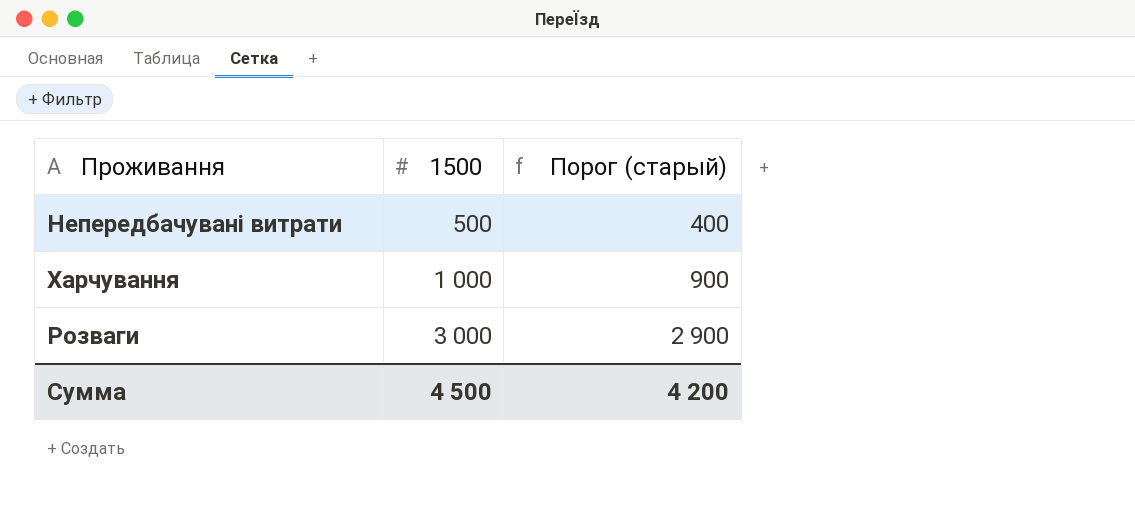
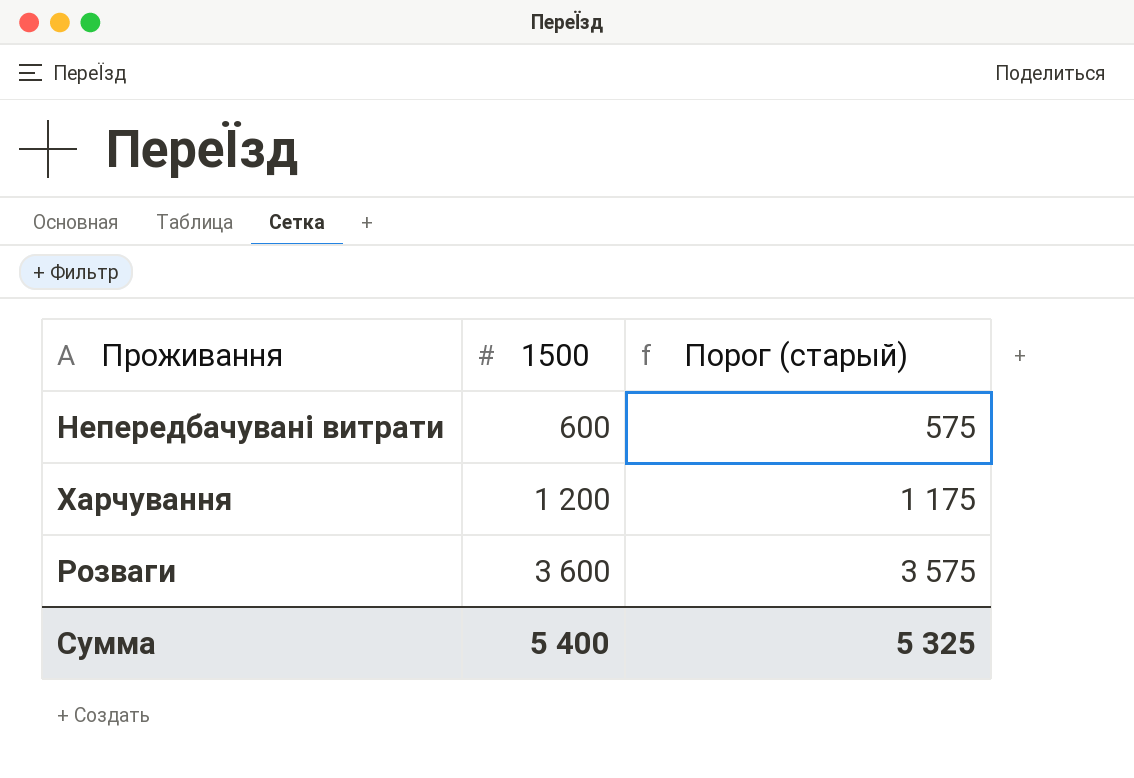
column Порог (старый) | formula: [1500] - 100 -> [1500] - 25
Непередбачувані витрати | 1500: 500 -> 600
Харчування | 1500: 1 000 -> 1 200
Розваги | 1500: 3 000 -> 3 600
Сумма | 1500: 4 500 -> 5 400
Сумма | Порог (старый): 4 200 -> 5 325

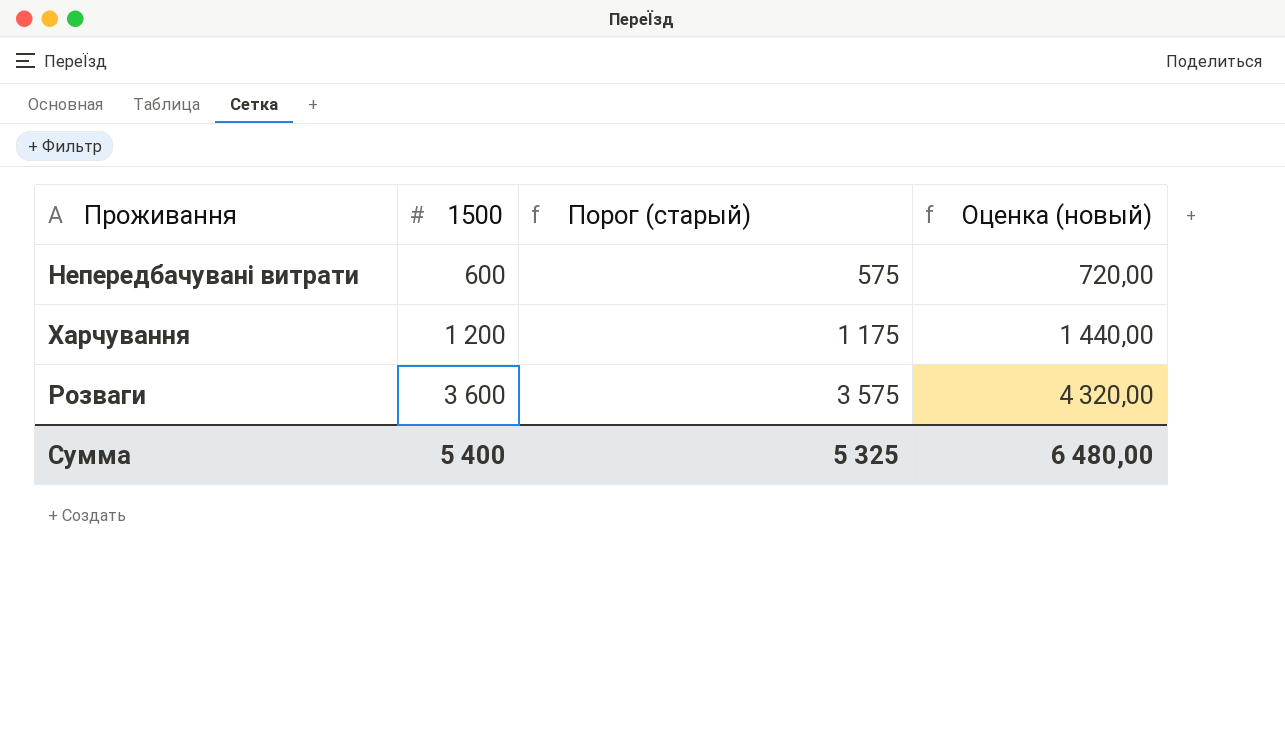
column Оценка (новый) | formula: none -> [1500] * 1,2

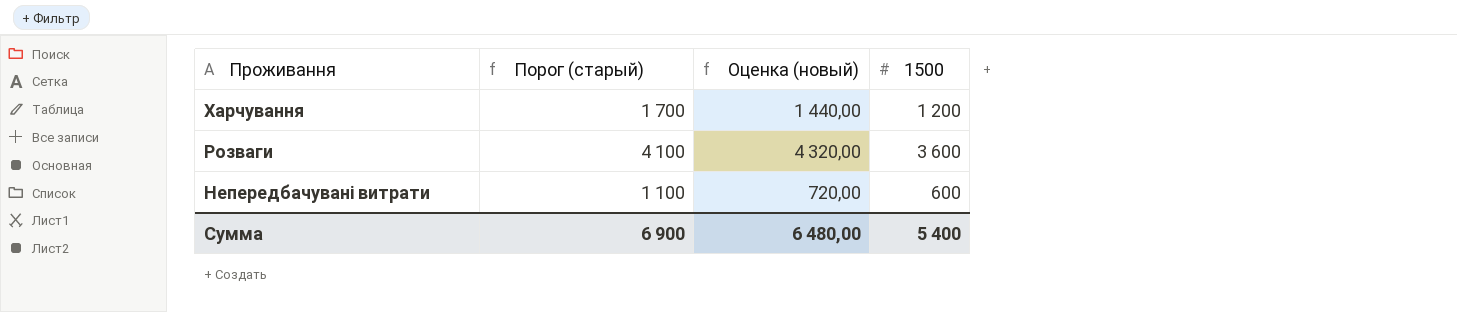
row order: 1500 ascending -> Проживання descending
column Порог (старый) | formula: [1500] - 25 -> [1500] + 500
column 1500 | position: 2 -> 4
Сумма | Порог (старый): 5 325 -> 6 900

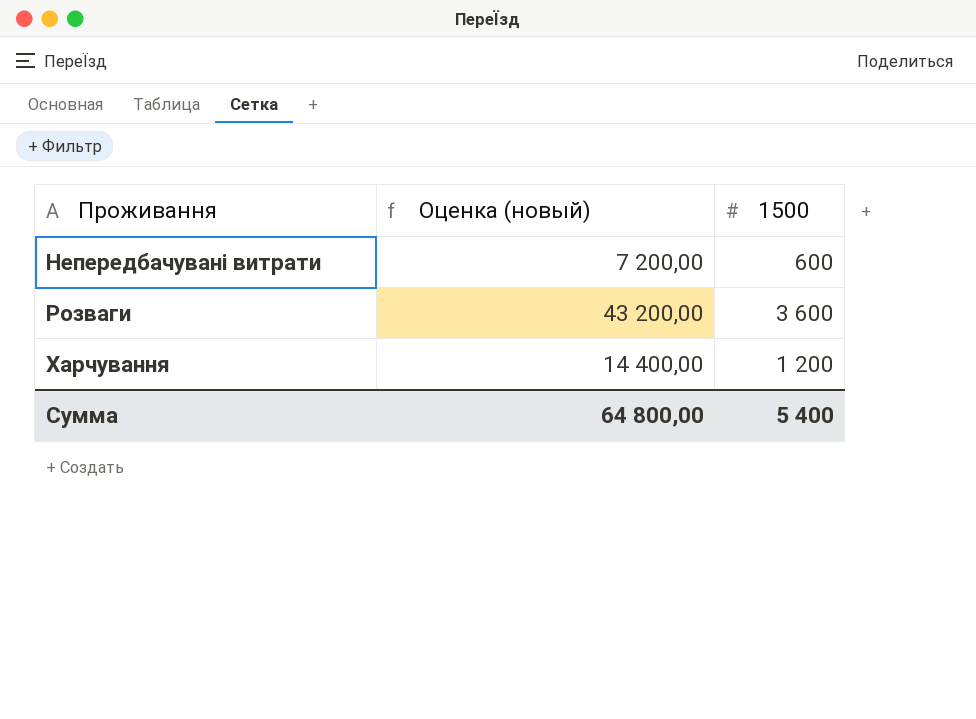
row order: Проживання descending -> Проживання ascending
column Порог (старый) | formula: [1500] + 500 -> none
column Оценка (новый) | formula: [1500] * 1,2 -> [1500] * 12
Сумма | Оценка (новый): 6 480,00 -> 64 800,00

